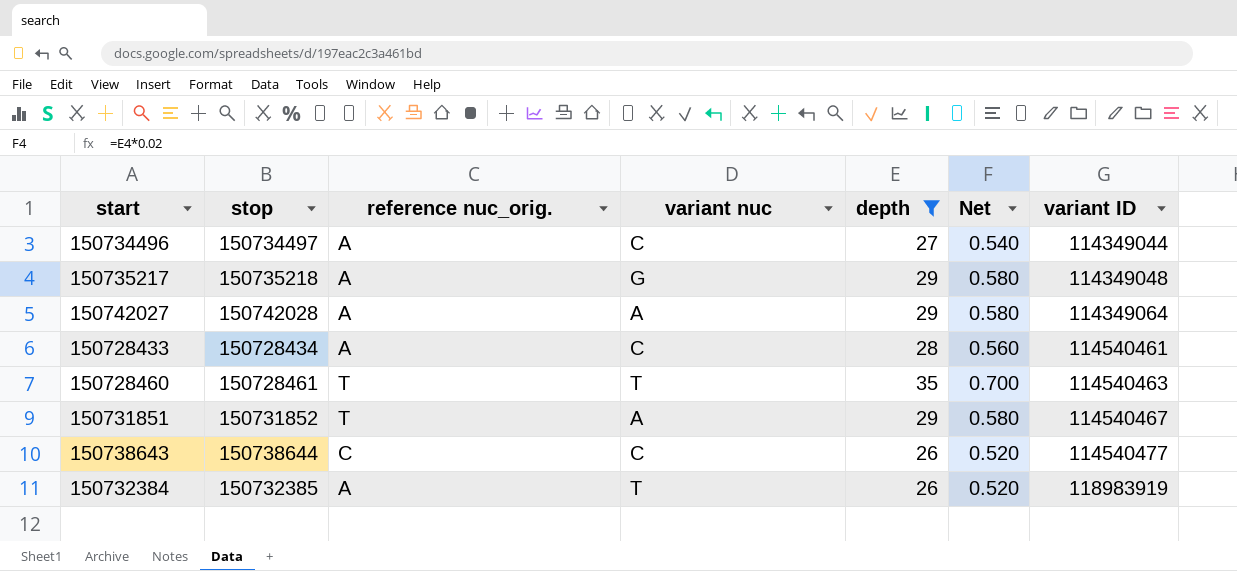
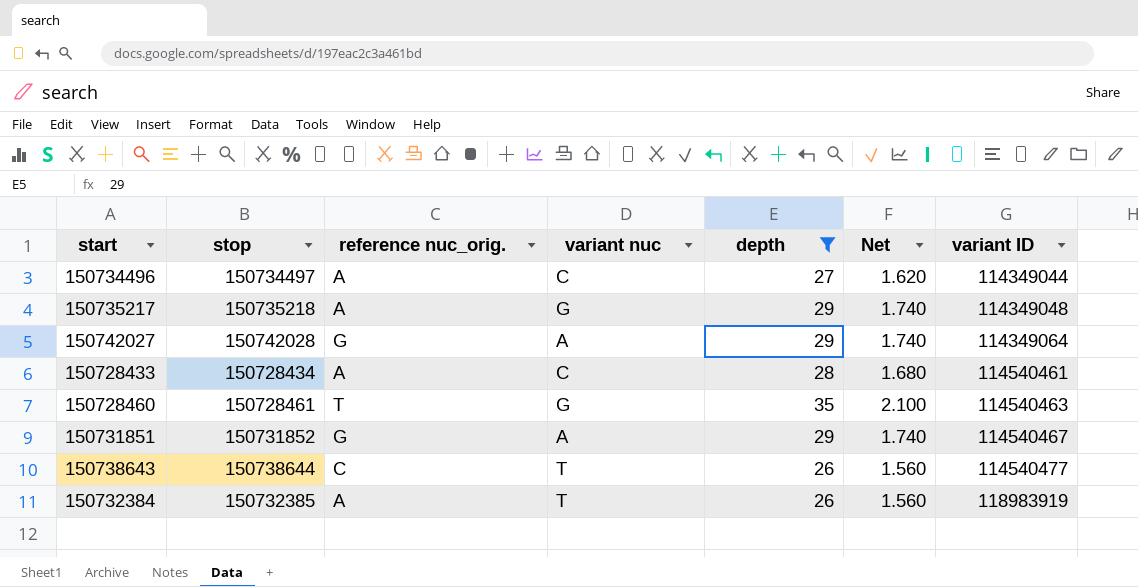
column Net | formula: [depth] * 0.02 -> [depth] * 0.06
150742027 | reference nuc_orig.: A -> G
150728460 | variant nuc: T -> G
150731851 | reference nuc_orig.: T -> G
150738643 | variant nuc: C -> T

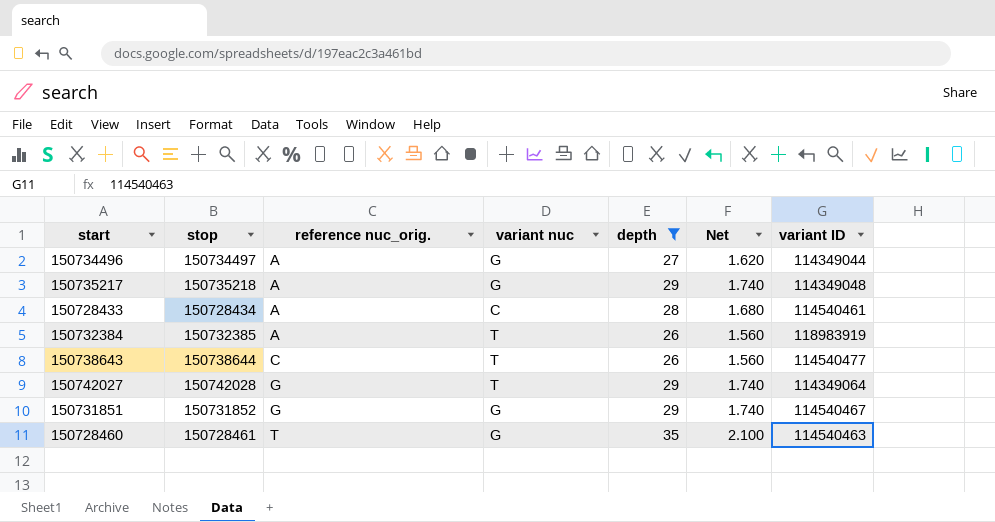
row order: variant ID ascending -> reference nuc_orig. ascending
150734496 | variant nuc: C -> G
150742027 | variant nuc: A -> T
150731851 | variant nuc: A -> G

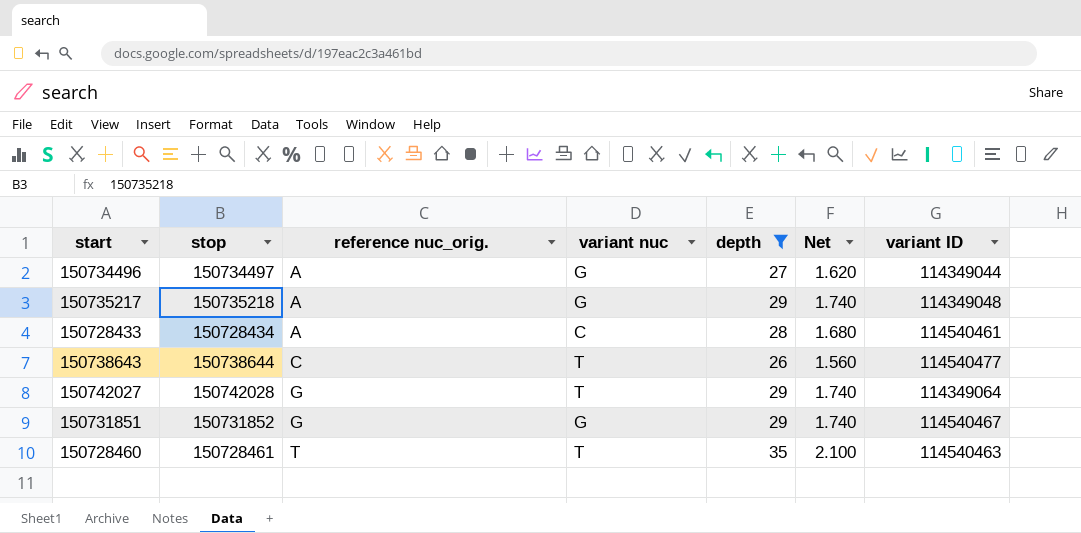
row 150732384: 150732385 | A | T | 26 | 1.560 | 118983919 -> none
150728460 | variant nuc: G -> T

